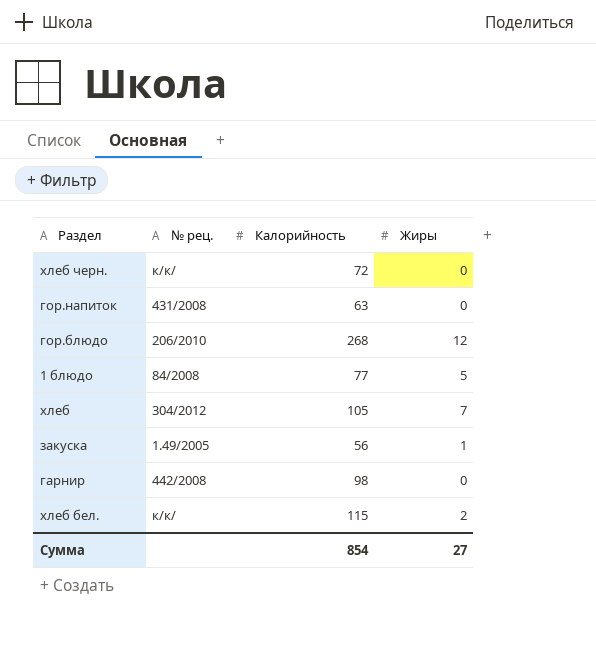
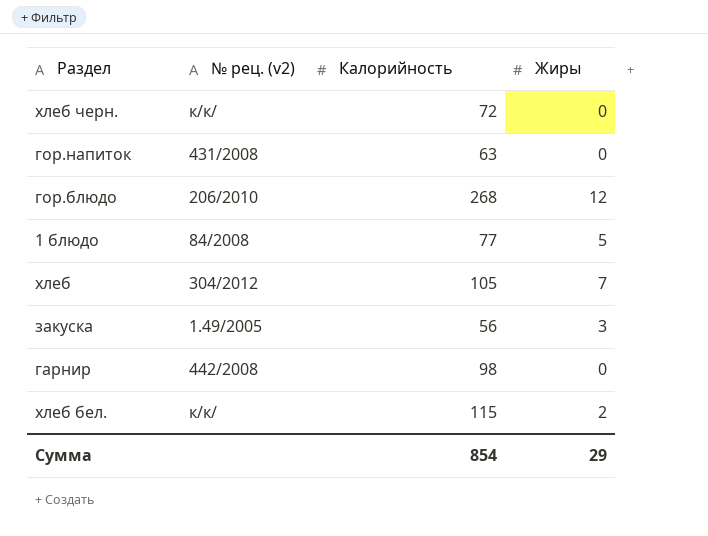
column name: № рец. -> № рец. (v2)
закуска | Жиры: 1 -> 3
Сумма | Жиры: 27 -> 29

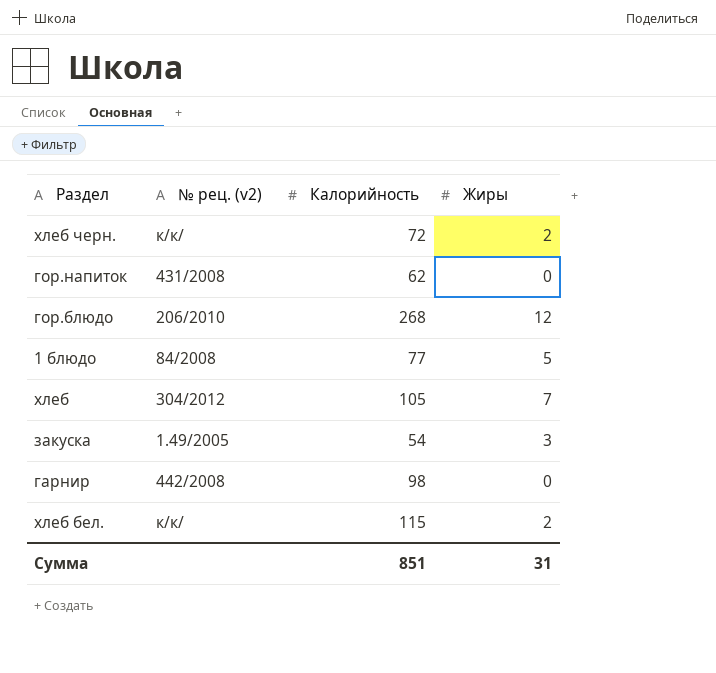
хлеб черн. | Жиры: 0 -> 2
гор.напиток | Калорийность: 63 -> 62
закуска | Калорийность: 56 -> 54
Сумма | Калорийность: 854 -> 851
Сумма | Жиры: 29 -> 31

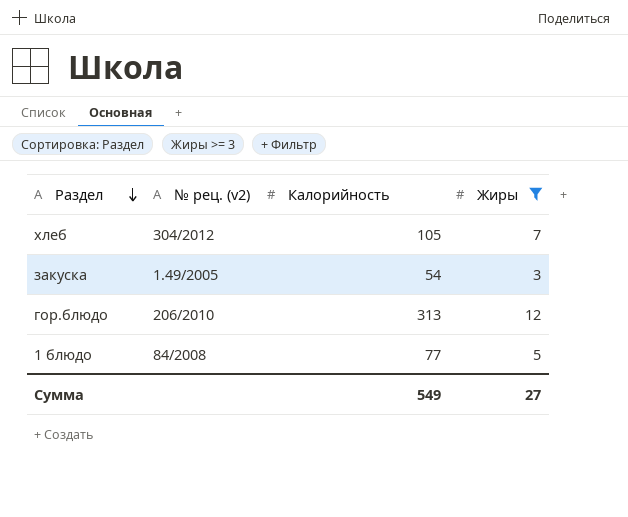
filter: none -> Жиры >= 3
row order: none -> Раздел descending
гор.блюдо | Калорийность: 268 -> 313
Сумма | Калорийность: 851 -> 549
Сумма | Жиры: 31 -> 27

